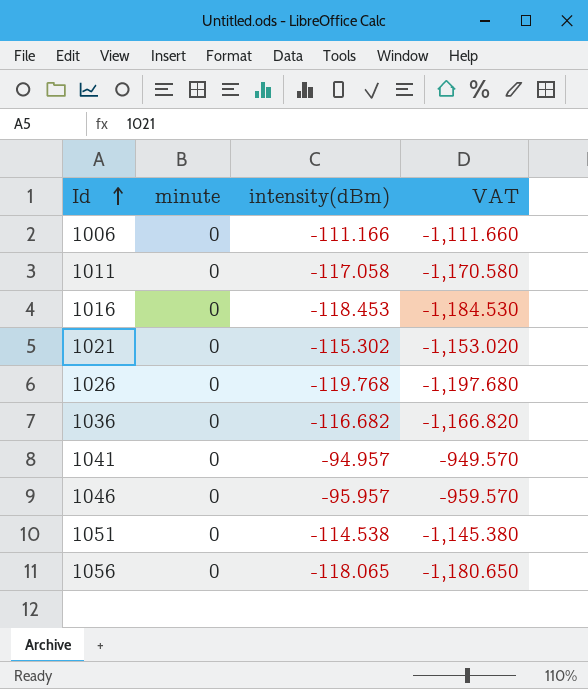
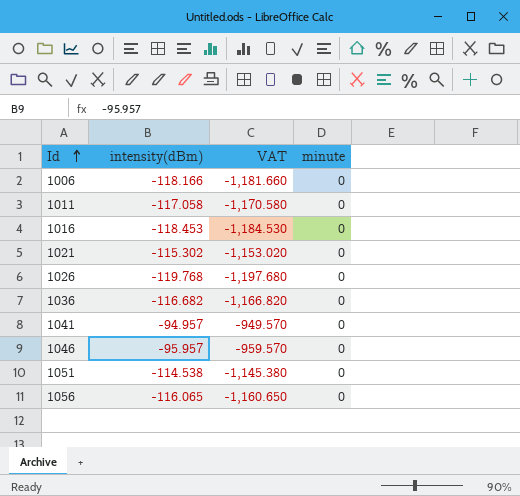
column minute | position: 2 -> 4
1006 | intensity(dBm): -111.166 -> -118.166
1006 | VAT: -1,111.660 -> -1,181.660
1056 | intensity(dBm): -118.065 -> -116.065
1056 | VAT: -1,180.650 -> -1,160.650

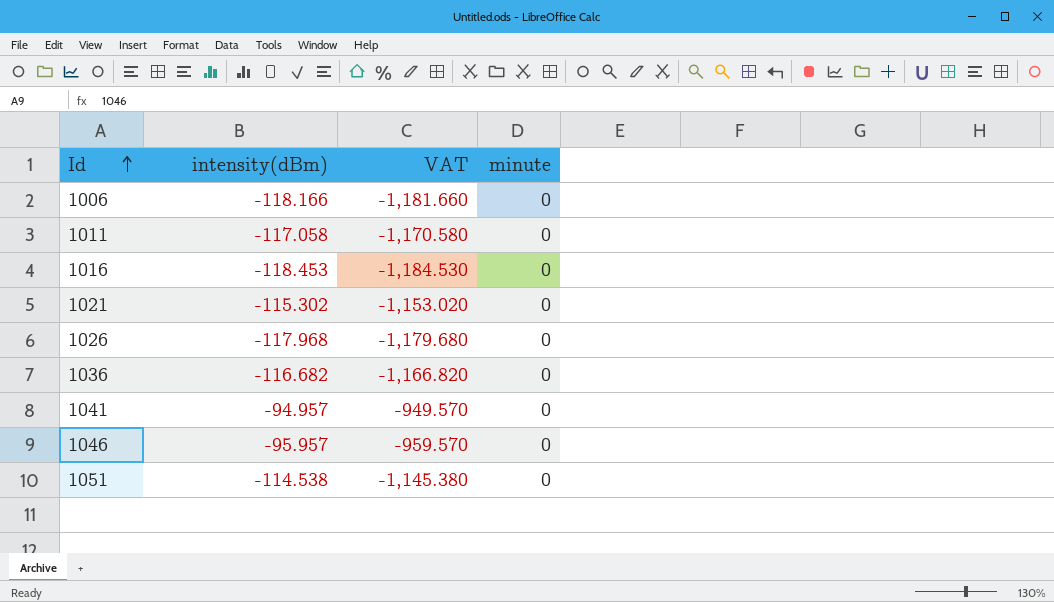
row 1056: -116.065 | -1,160.650 | 0 -> none
1026 | intensity(dBm): -119.768 -> -117.968
1026 | VAT: -1,197.680 -> -1,179.680

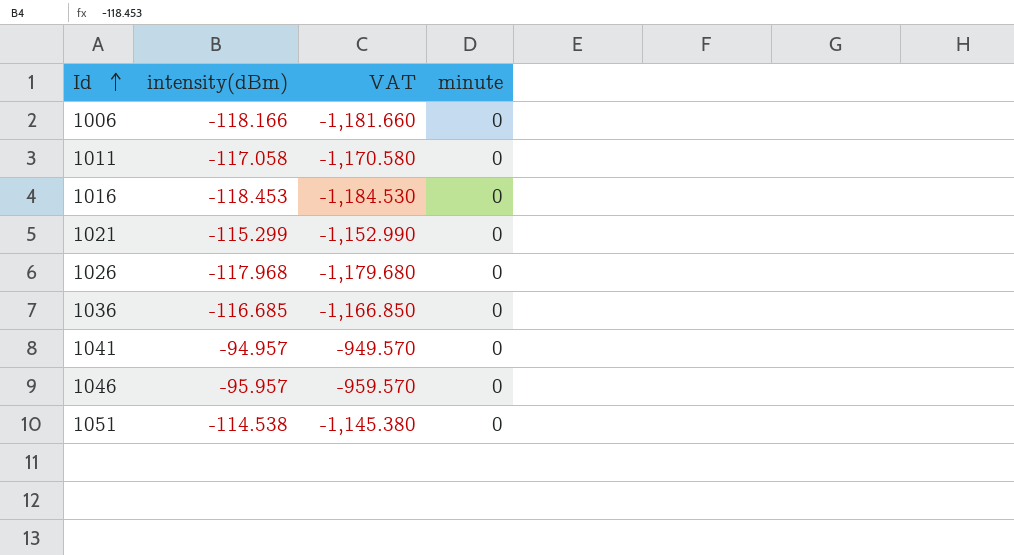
1021 | intensity(dBm): -115.302 -> -115.299
1021 | VAT: -1,153.020 -> -1,152.990
1036 | intensity(dBm): -116.682 -> -116.685
1036 | VAT: -1,166.820 -> -1,166.850

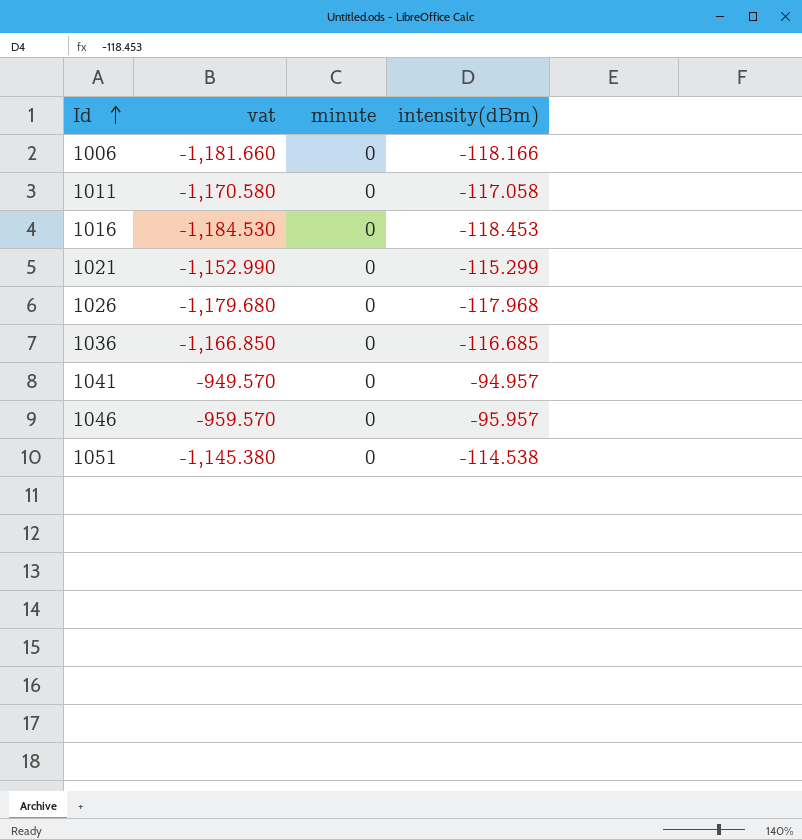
column name: VAT -> vat
column intensity(dBm) | position: 2 -> 4

